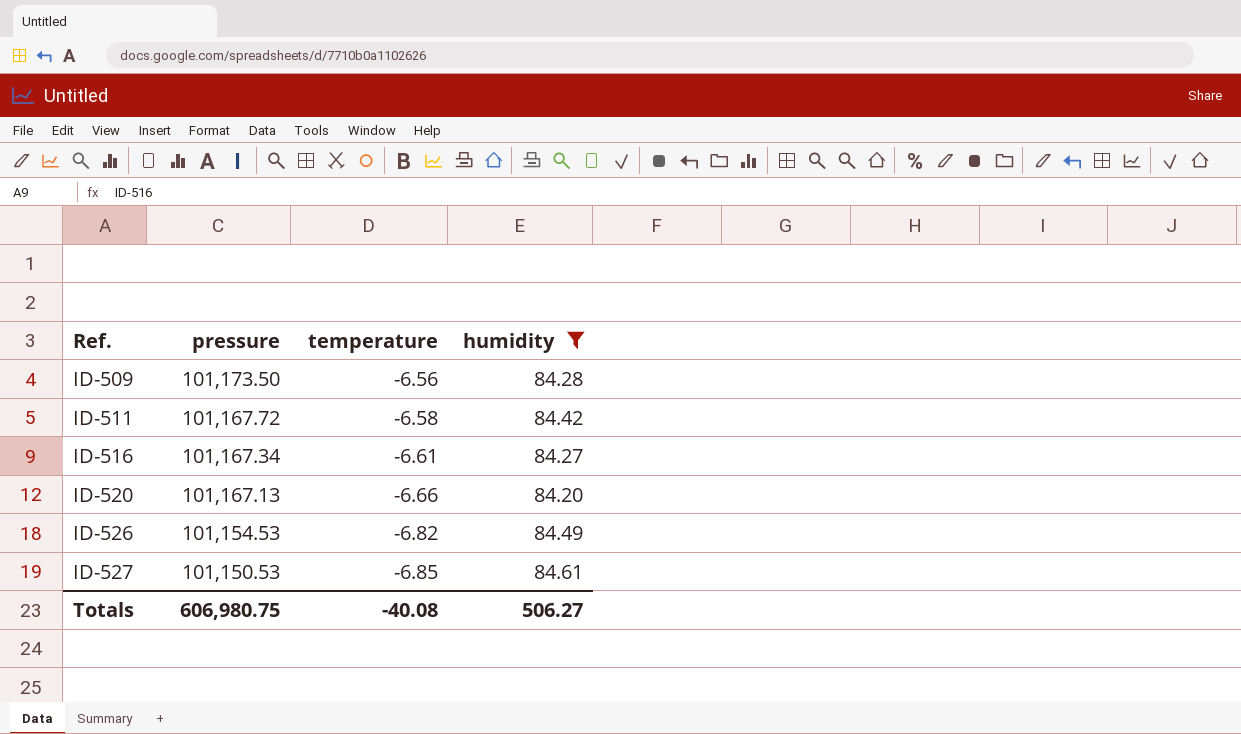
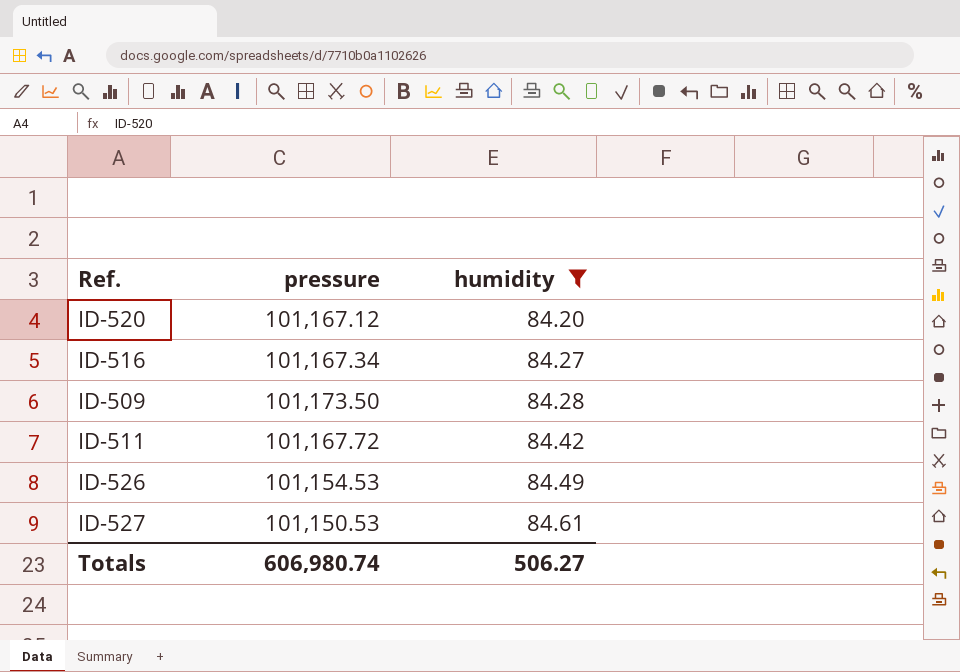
row order: Ref. ascending -> humidity ascending
column temperature | position: 3 -> none
ID-520 | pressure: 101,167.13 -> 101,167.12
Totals | pressure: 606,980.75 -> 606,980.74

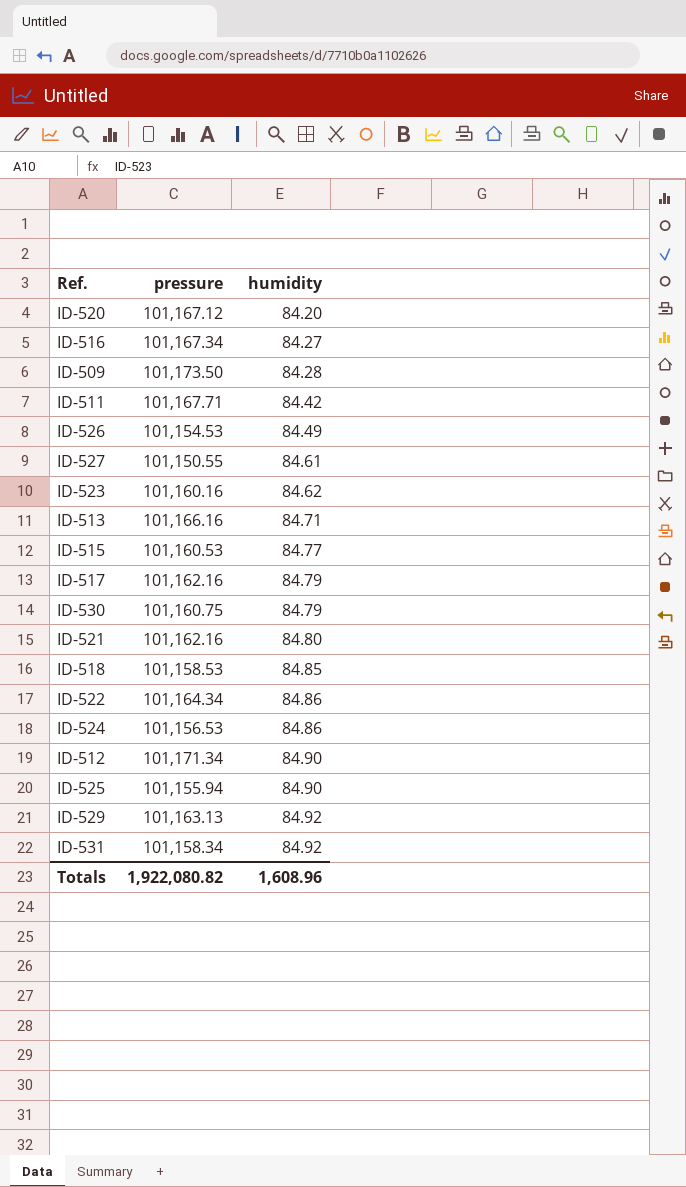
filter: humidity <= 84.61 -> none
ID-511 | pressure: 101,167.72 -> 101,167.71
ID-527 | pressure: 101,150.53 -> 101,150.55
Totals | pressure: 606,980.74 -> 1,922,080.82
Totals | humidity: 506.27 -> 1,608.96

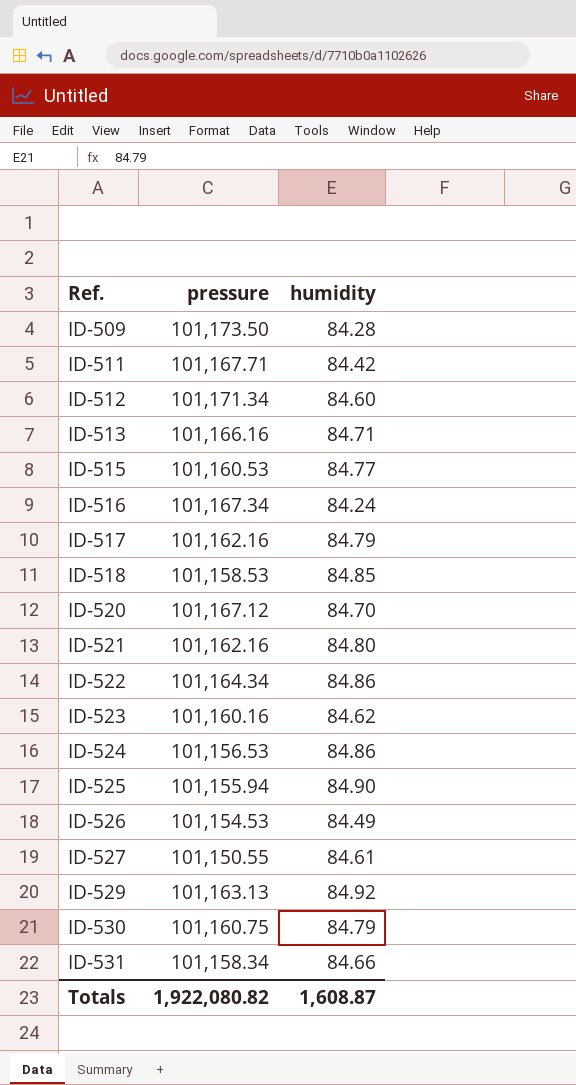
row order: humidity ascending -> Ref. ascending
ID-512 | humidity: 84.90 -> 84.60
ID-516 | humidity: 84.27 -> 84.24
ID-520 | humidity: 84.20 -> 84.70
ID-531 | humidity: 84.92 -> 84.66
Totals | humidity: 1,608.96 -> 1,608.87

